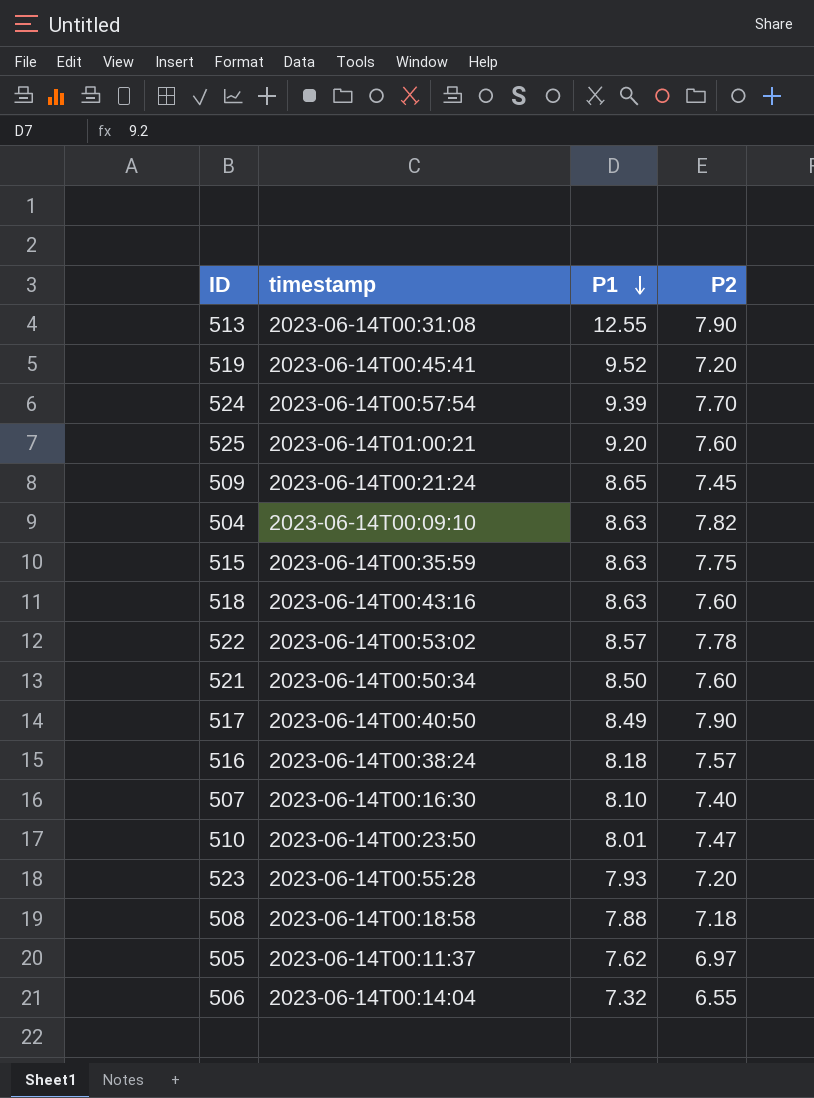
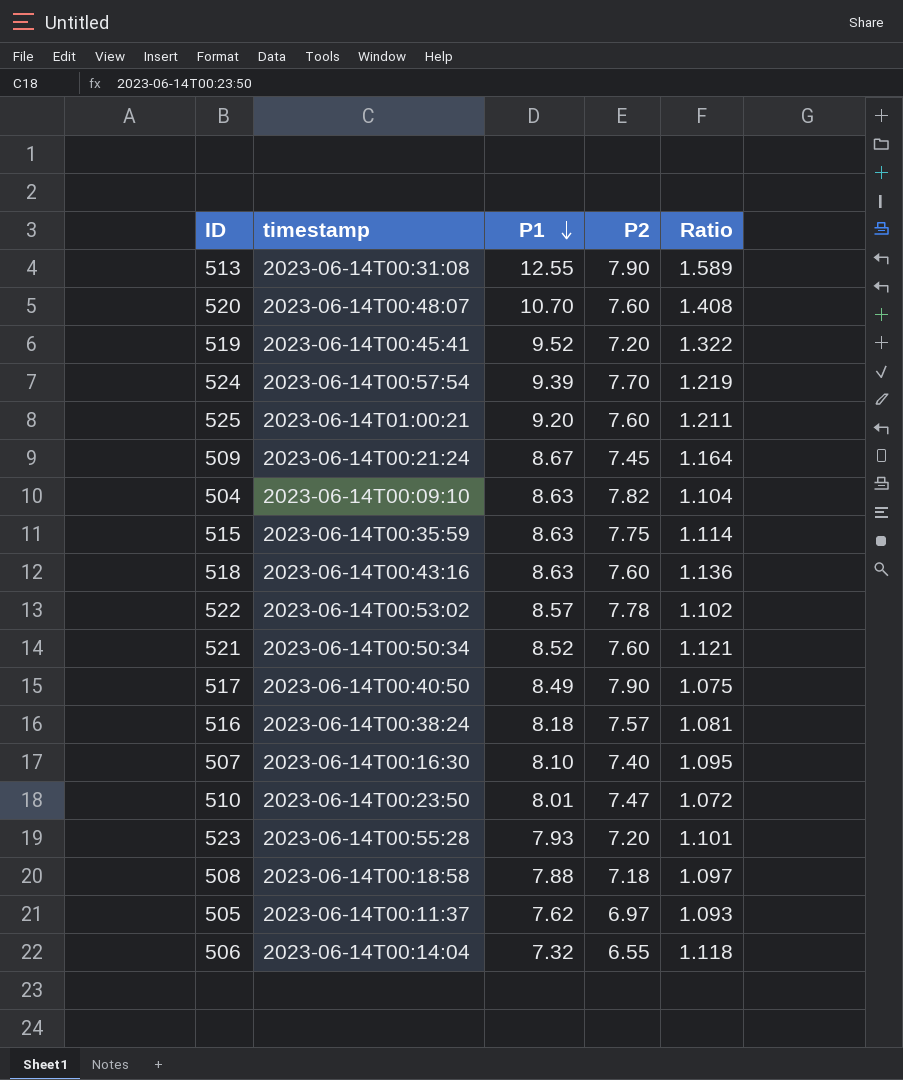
column Ratio | formula: none -> [P1] / [P2]
row 520: none -> 2023-06-14T00:48:07 | 10.70 | 7.60 | 1.408
509 | P1: 8.65 -> 8.67
521 | P1: 8.50 -> 8.52

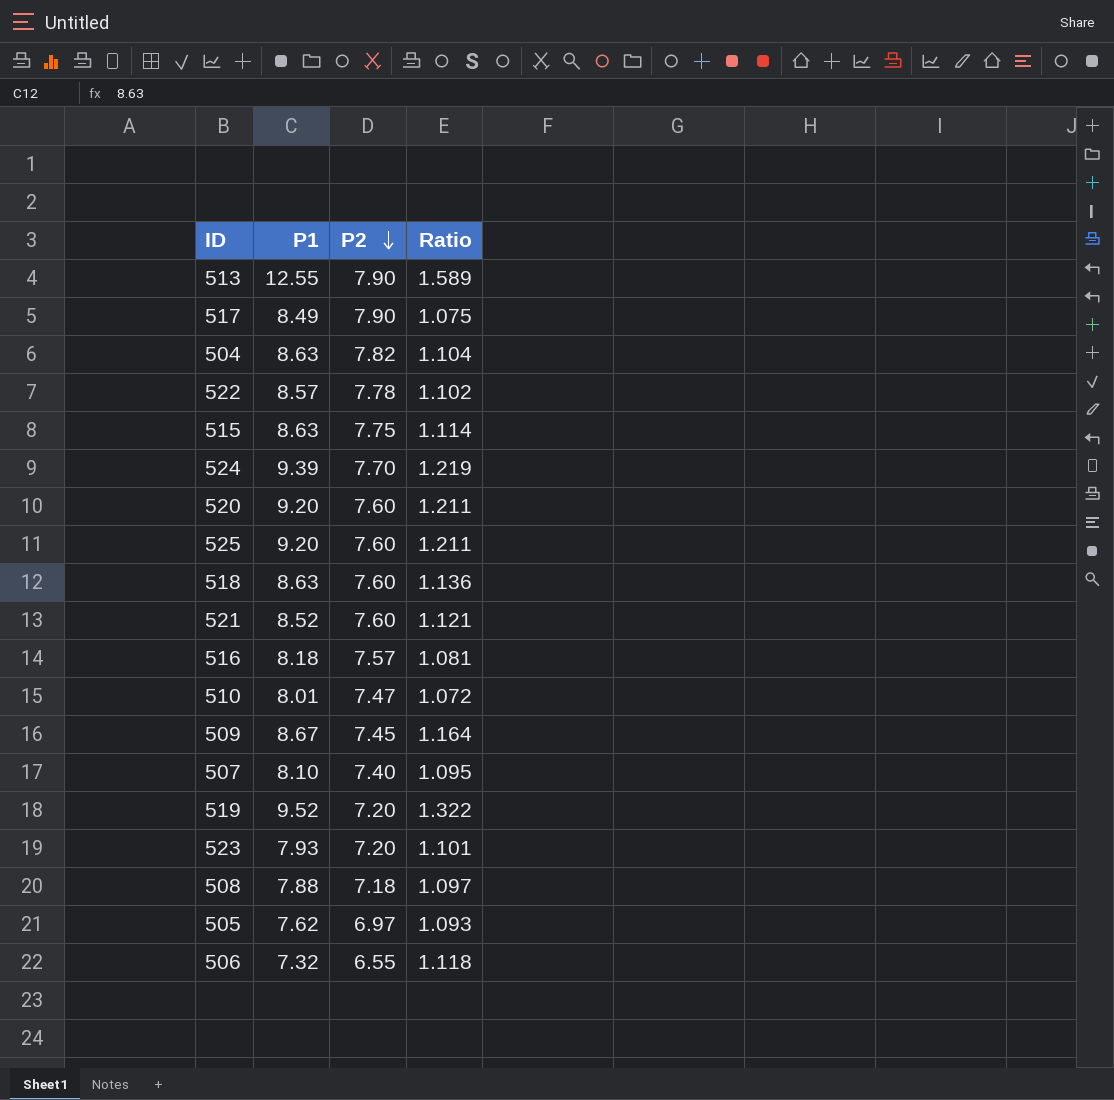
row order: P1 descending -> P2 descending
column timestamp | position: 2 -> none
520 | P1: 10.70 -> 9.20
520 | Ratio: 1.408 -> 1.211

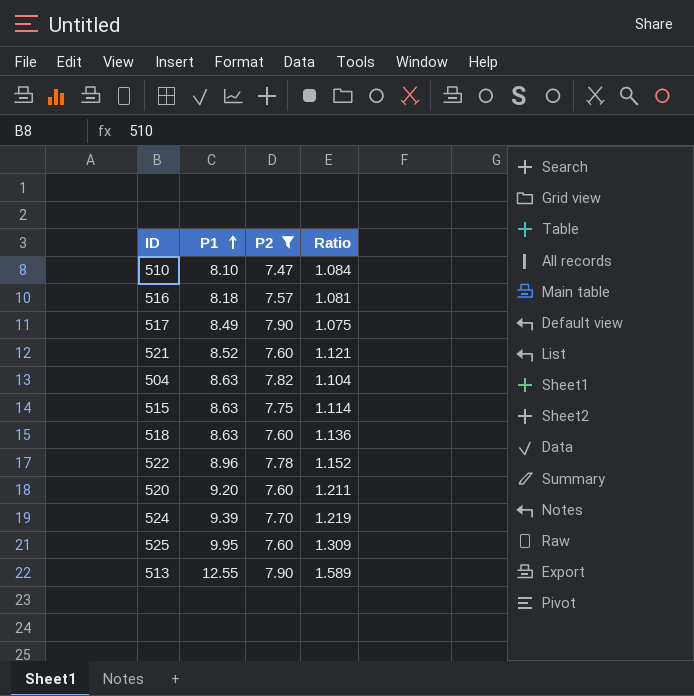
filter: none -> P2 >= 7.47
row order: P2 descending -> P1 ascending
510 | P1: 8.01 -> 8.10
510 | Ratio: 1.072 -> 1.084
522 | P1: 8.57 -> 8.96
522 | Ratio: 1.102 -> 1.152
525 | P1: 9.20 -> 9.95
525 | Ratio: 1.211 -> 1.309

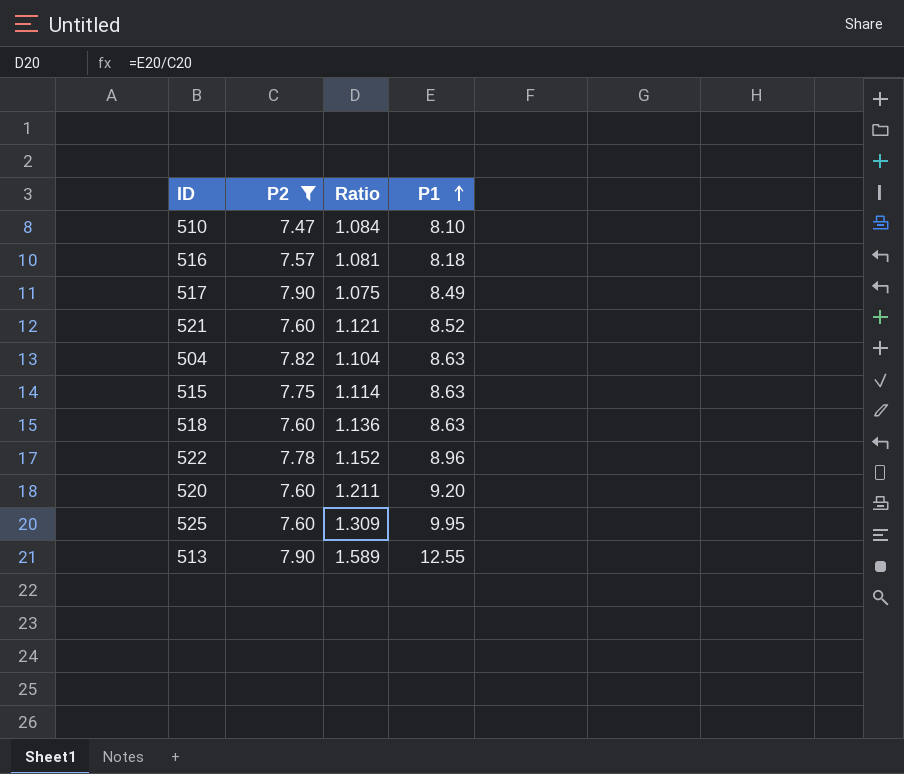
column P1 | position: 2 -> 4
row 524: 9.39 | 7.70 | 1.219 -> none

